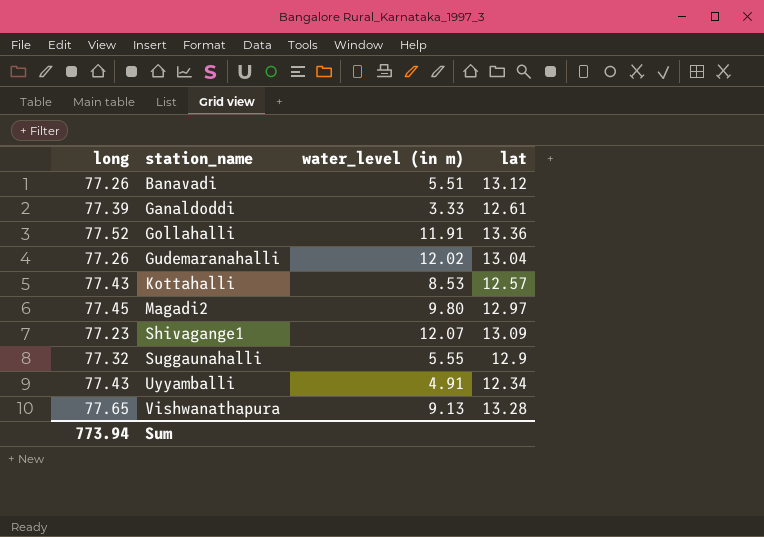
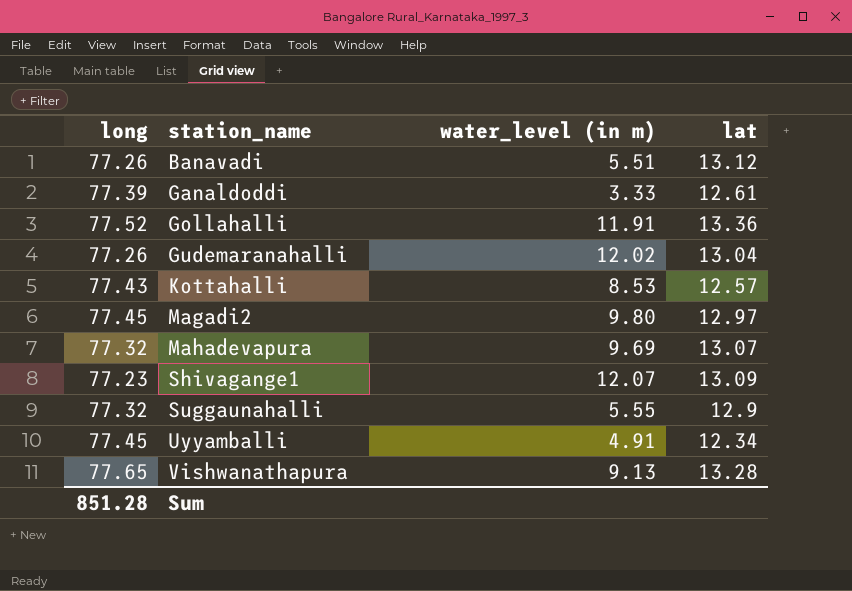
row Mahadevapura: none -> 77.32 | 9.69 | 13.07
Uyyamballi | long: 77.43 -> 77.45
Sum | long: 773.94 -> 851.28

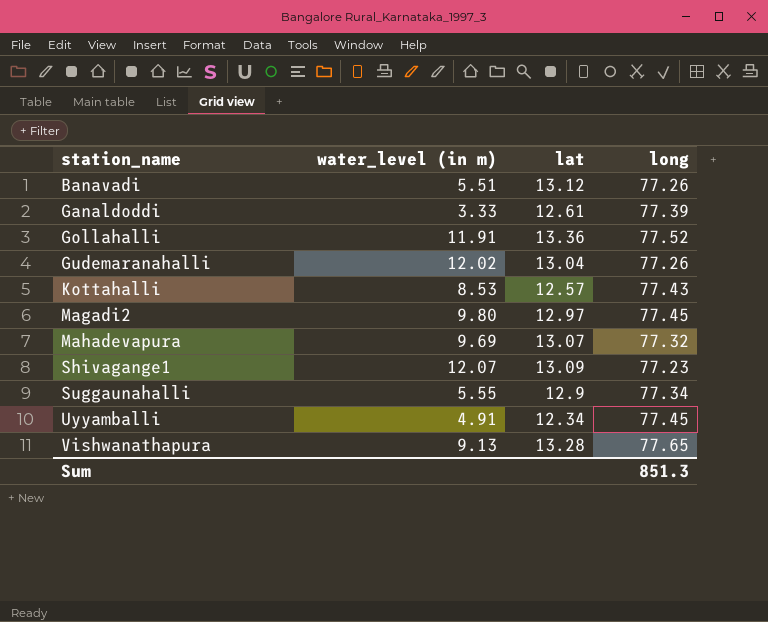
column long | position: 1 -> 4
Suggaunahalli | long: 77.32 -> 77.34
Sum | long: 851.28 -> 851.3

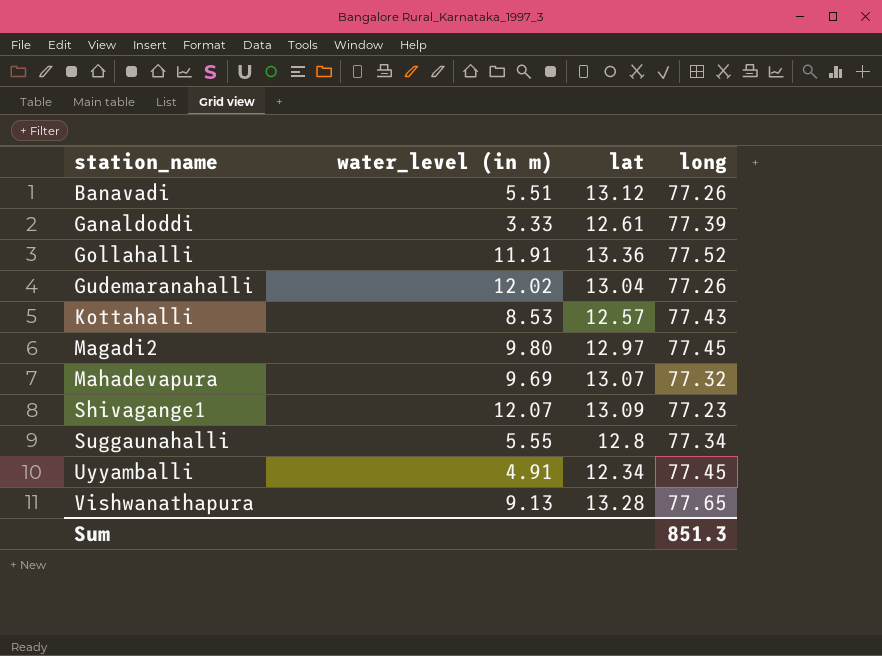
Suggaunahalli | lat: 12.9 -> 12.8

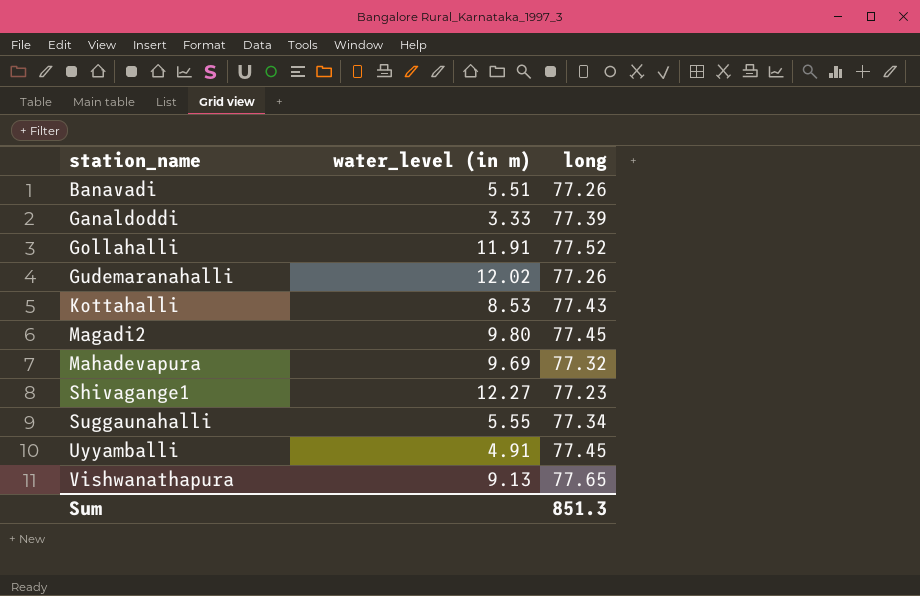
column lat | position: 3 -> none
Shivagange1 | water_level (in m): 12.07 -> 12.27

